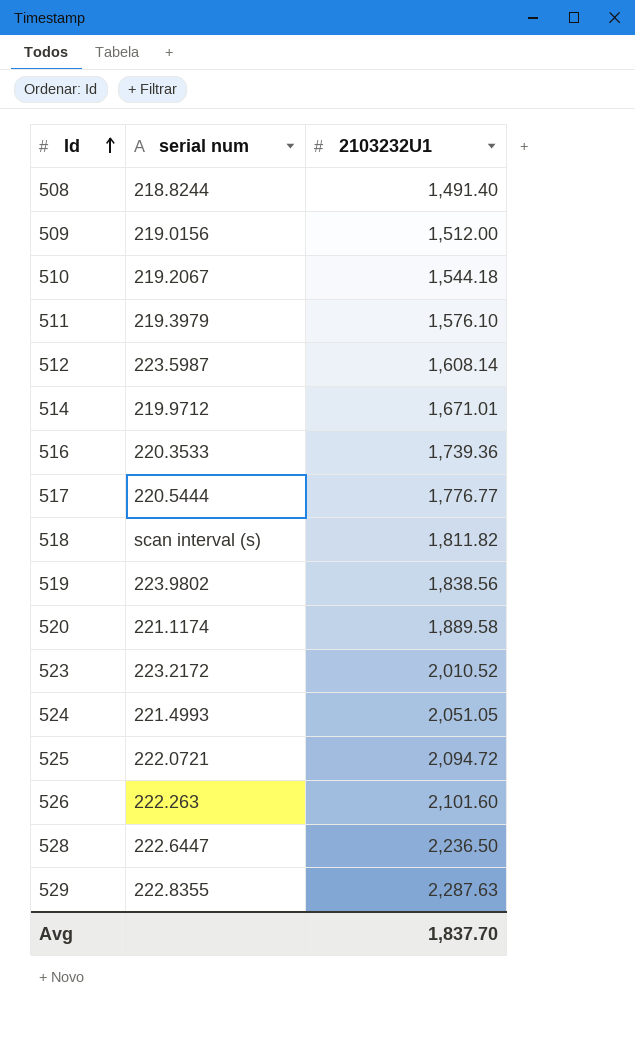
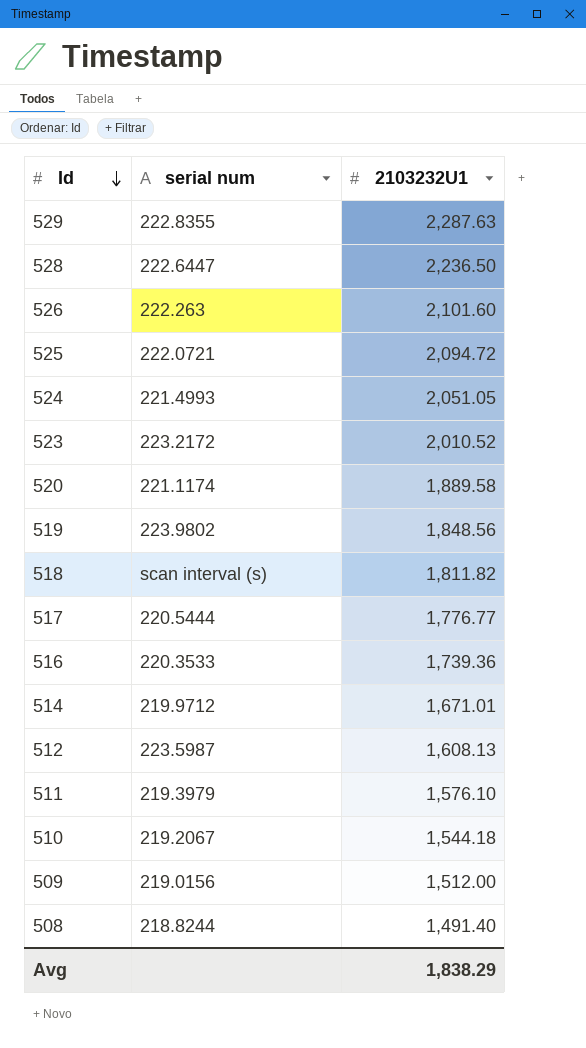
row order: Id ascending -> Id descending
519 | 2103232U1: 1,838.56 -> 1,848.56
512 | 2103232U1: 1,608.14 -> 1,608.13
Avg | 2103232U1: 1,837.70 -> 1,838.29

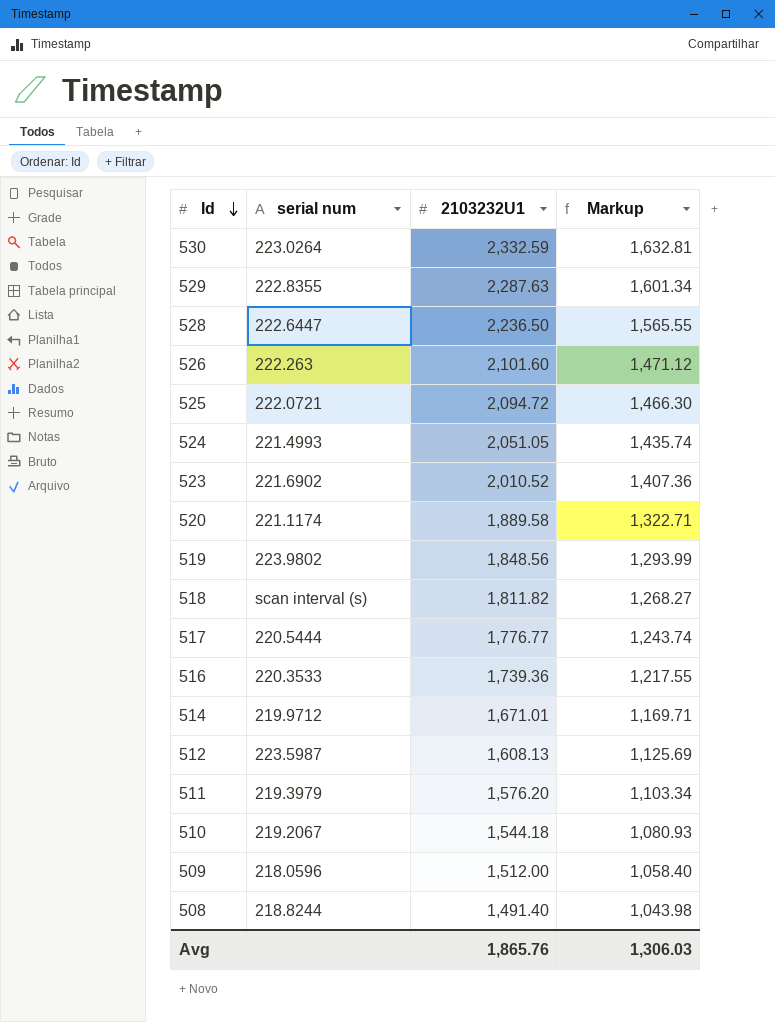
column Markup | formula: none -> [2103232U1] * 0.7
row 530: none -> 223.0264 | 2,332.59 | 1,632.81
523 | serial num: 223.2172 -> 221.6902
511 | 2103232U1: 1,576.10 -> 1,576.20
509 | serial num: 219.0156 -> 218.0596
Avg | 2103232U1: 1,838.29 -> 1,865.76

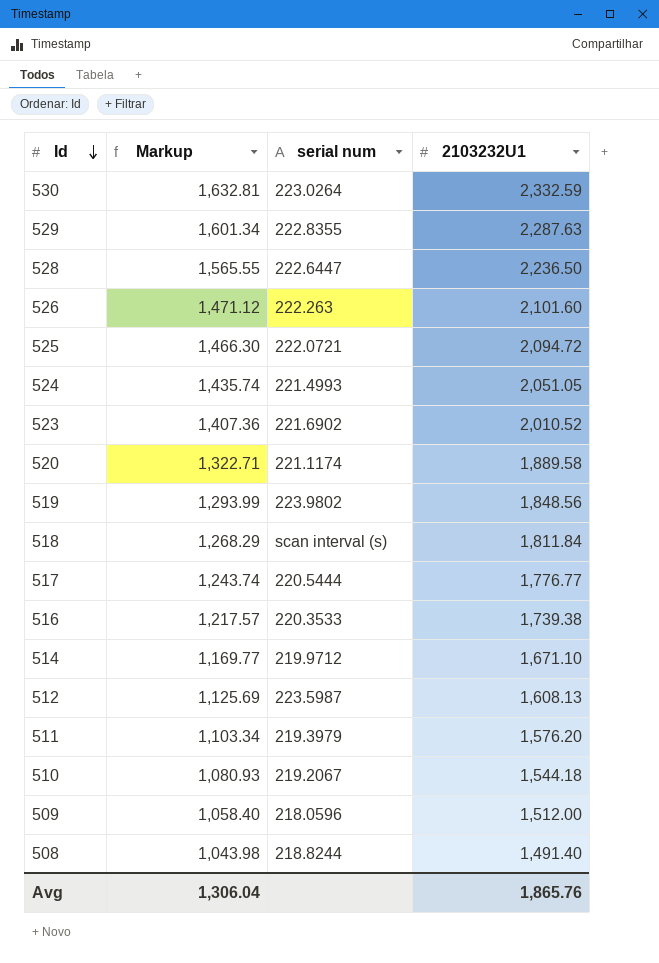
column Markup | position: 4 -> 2
518 | Markup: 1,268.27 -> 1,268.29
518 | 2103232U1: 1,811.82 -> 1,811.84
516 | Markup: 1,217.55 -> 1,217.57
516 | 2103232U1: 1,739.36 -> 1,739.38
514 | Markup: 1,169.71 -> 1,169.77
514 | 2103232U1: 1,671.01 -> 1,671.10
Avg | Markup: 1,306.03 -> 1,306.04

